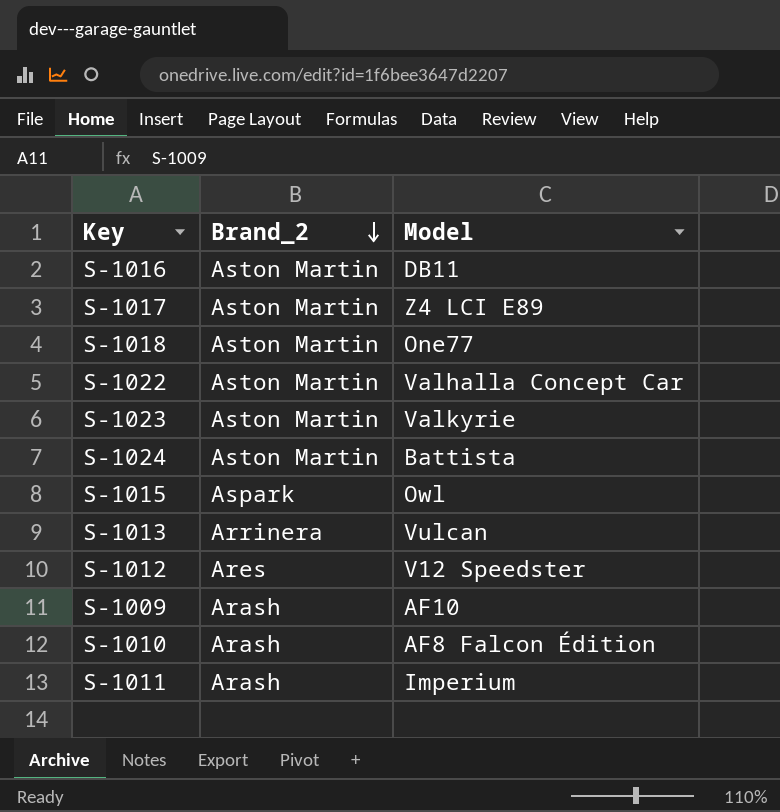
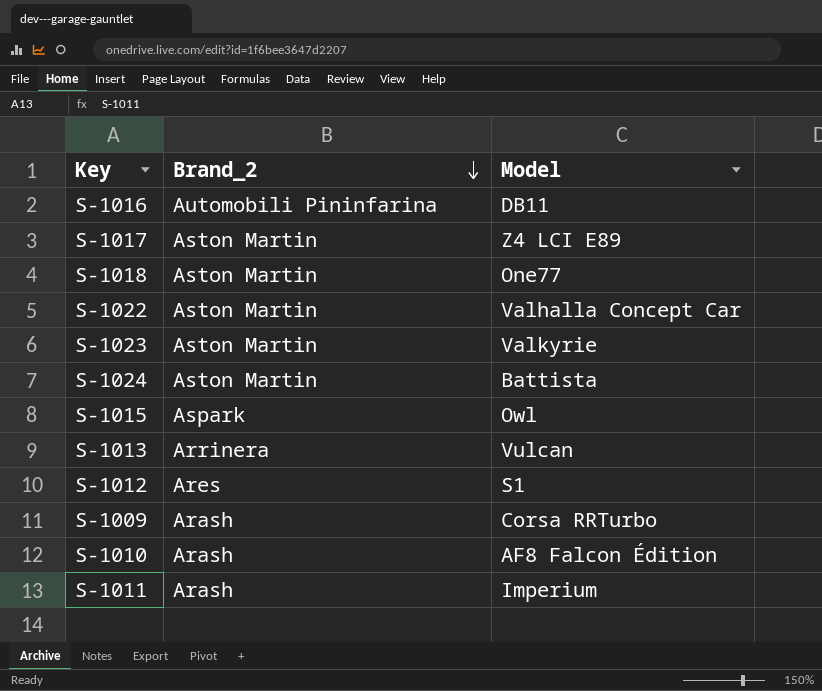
S-1016 | Brand_2: Aston Martin -> Automobili Pininfarina
S-1012 | Model: V12 Speedster -> S1
S-1009 | Model: AF10 -> Corsa RRTurbo

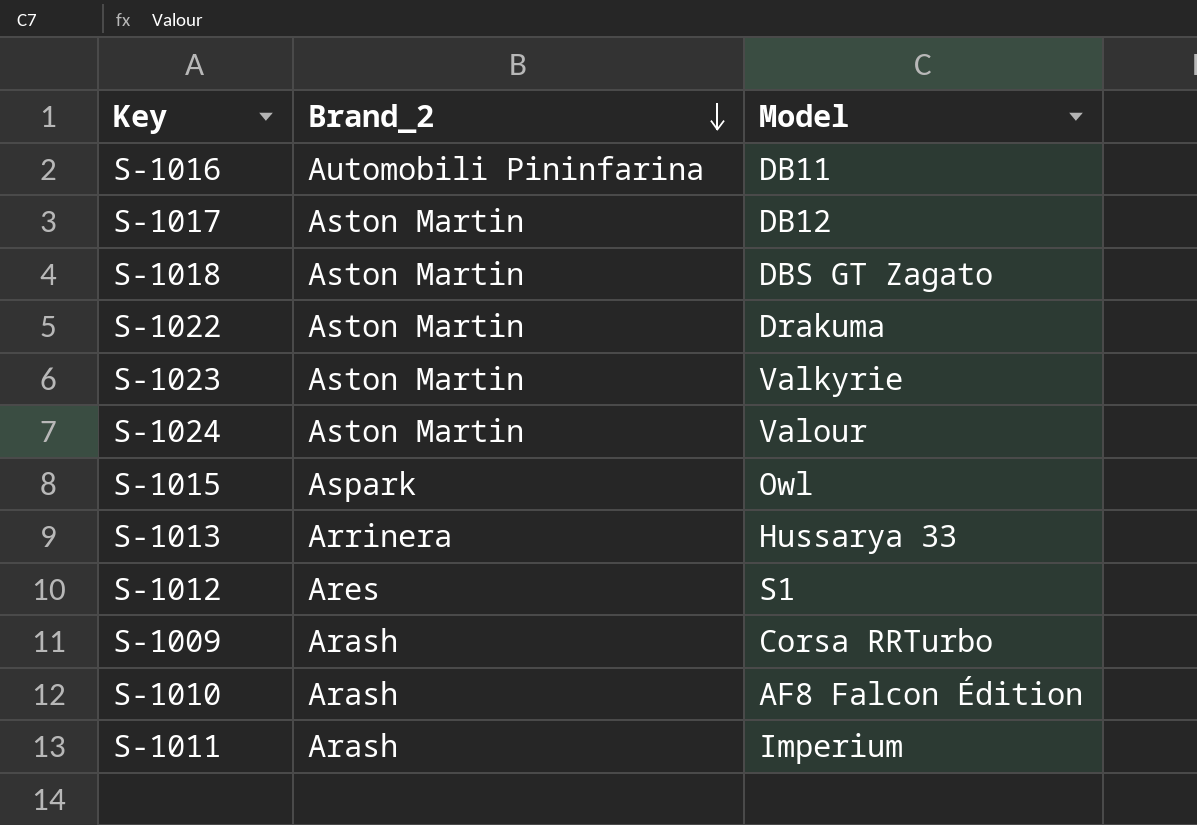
S-1017 | Model: Z4 LCI E89 -> DB12
S-1018 | Model: One77 -> DBS GT Zagato
S-1022 | Model: Valhalla Concept Car -> Drakuma
S-1024 | Model: Battista -> Valour
S-1013 | Model: Vulcan -> Hussarya 33

